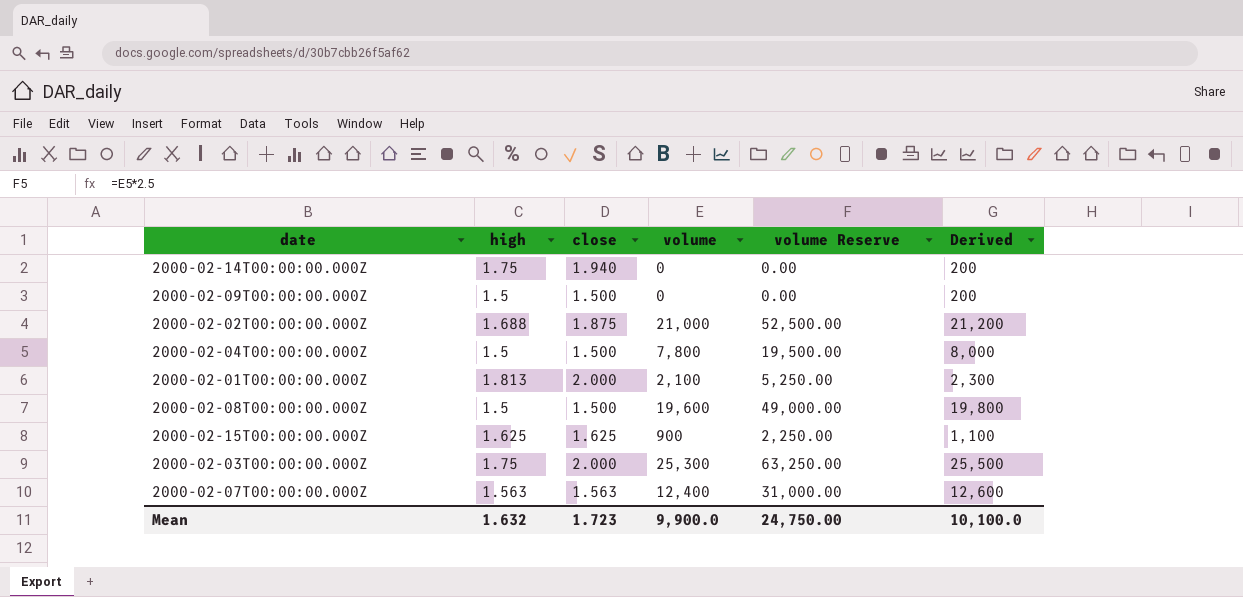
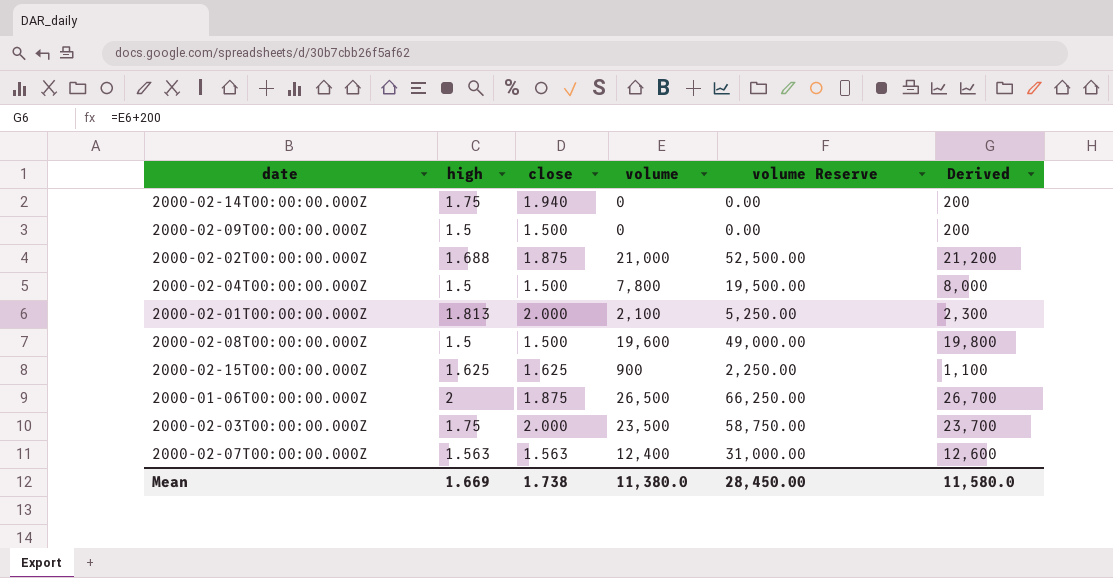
row 2000-01-06T00:00:00.000Z: none -> 2 | 1.875 | 26,500 | 66,250.00 | 26,700
2000-02-03T00:00:00.000Z | volume: 25,300 -> 23,500
2000-02-03T00:00:00.000Z | volume Reserve: 63,250.00 -> 58,750.00
2000-02-03T00:00:00.000Z | Derived: 25,500 -> 23,700
Mean | high: 1.632 -> 1.669
Mean | close: 1.723 -> 1.738
Mean | volume: 9,900.0 -> 11,380.0
Mean | volume Reserve: 24,750.00 -> 28,450.00
Mean | Derived: 10,100.0 -> 11,580.0

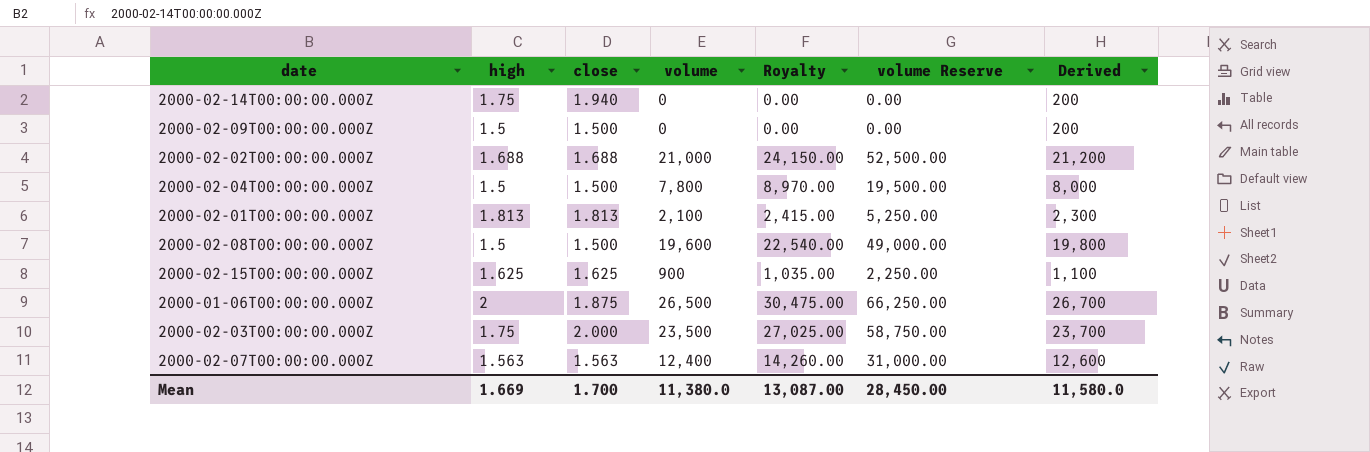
column Royalty | formula: none -> [volume] * 1.15
2000-02-02T00:00:00.000Z | close: 1.875 -> 1.688
2000-02-01T00:00:00.000Z | close: 2.000 -> 1.813
Mean | close: 1.738 -> 1.700

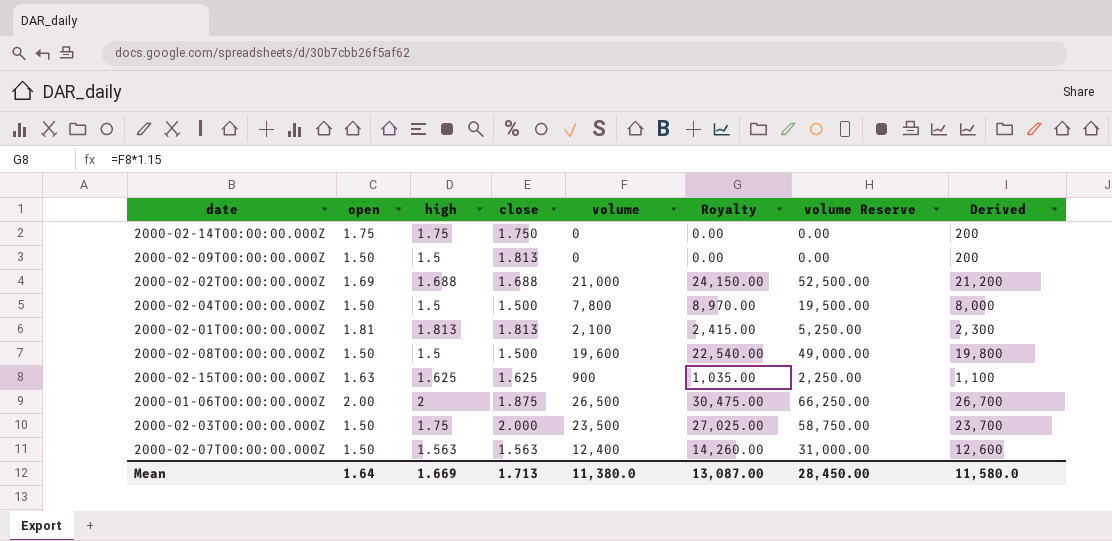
column open | position: none -> 2
2000-02-14T00:00:00.000Z | close: 1.940 -> 1.750
2000-02-09T00:00:00.000Z | close: 1.500 -> 1.813
Mean | close: 1.700 -> 1.713

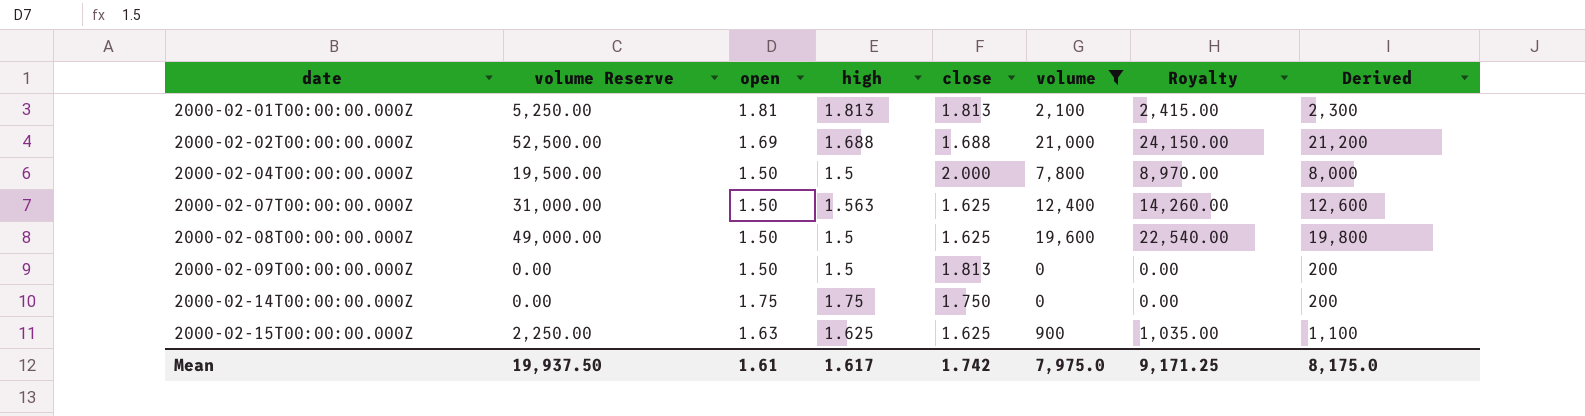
filter: none -> volume <= 21,000
row order: none -> date ascending
column volume Reserve | position: 7 -> 2
2000-02-04T00:00:00.000Z | close: 1.500 -> 2.000
2000-02-07T00:00:00.000Z | close: 1.563 -> 1.625
2000-02-08T00:00:00.000Z | close: 1.500 -> 1.625
Mean | volume Reserve: 28,450.00 -> 19,937.50
Mean | open: 1.64 -> 1.61
Mean | high: 1.669 -> 1.617
Mean | close: 1.713 -> 1.742
Mean | volume: 11,380.0 -> 7,975.0
Mean | Royalty: 13,087.00 -> 9,171.25
Mean | Derived: 11,580.0 -> 8,175.0

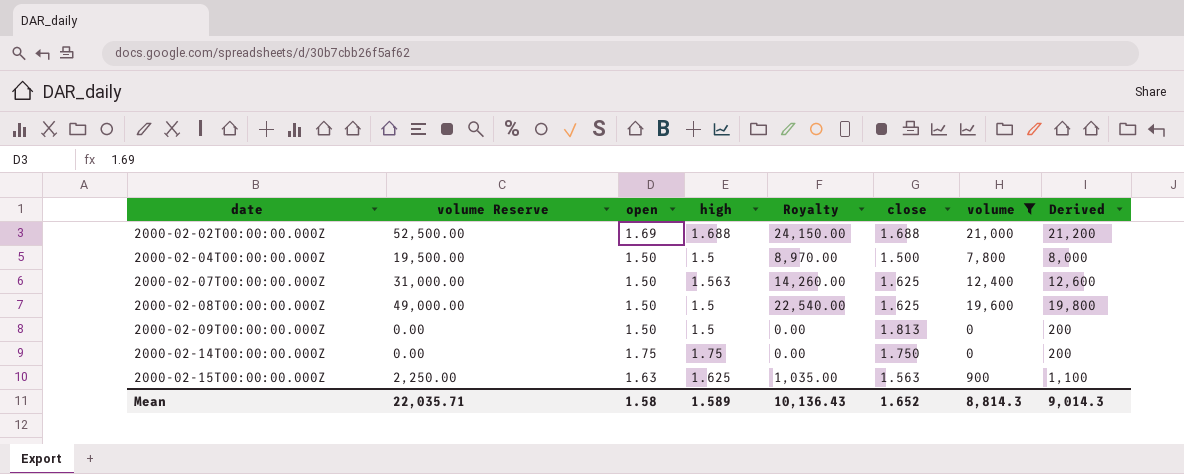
column Royalty | position: 7 -> 5
row 2000-02-01T00:00:00.000Z: 5,250.00 | 1.81 | 1.813 | 1.813 | 2,100 | 2,415.00 | 2,300 -> none
2000-02-04T00:00:00.000Z | close: 2.000 -> 1.500
2000-02-15T00:00:00.000Z | close: 1.625 -> 1.563
Mean | volume Reserve: 19,937.50 -> 22,035.71
Mean | open: 1.61 -> 1.58
Mean | high: 1.617 -> 1.589
Mean | Royalty: 9,171.25 -> 10,136.43
Mean | close: 1.742 -> 1.652
Mean | volume: 7,975.0 -> 8,814.3
Mean | Derived: 8,175.0 -> 9,014.3

